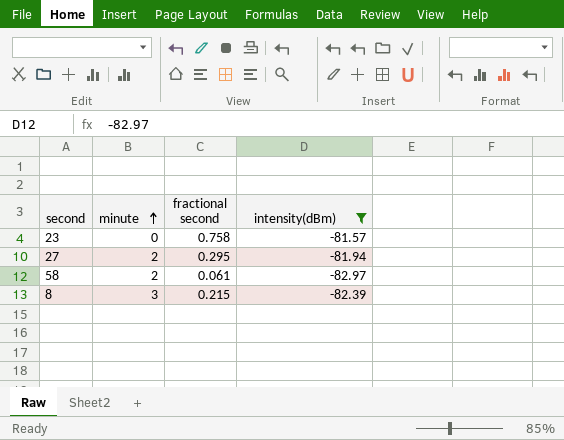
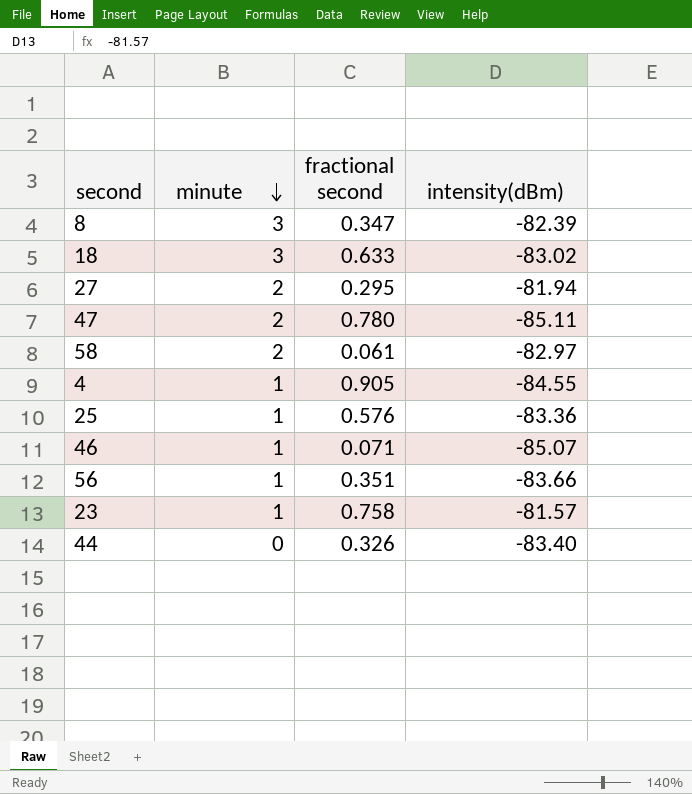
filter: intensity(dBm) >= -82.97 -> none
row order: minute ascending -> minute descending
8 | fractional second: 0.215 -> 0.347
23 | minute: 0 -> 1

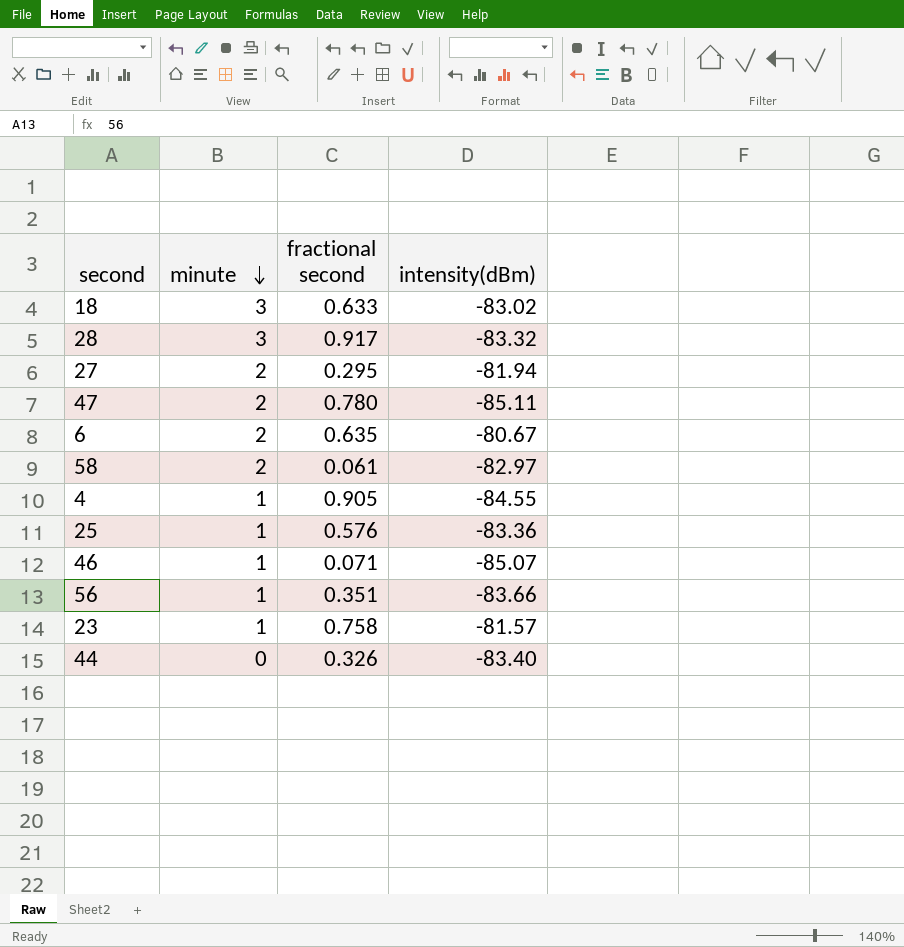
row 8: 3 | 0.347 | -82.39 -> none
row 28: none -> 3 | 0.917 | -83.32
row 6: none -> 2 | 0.635 | -80.67

